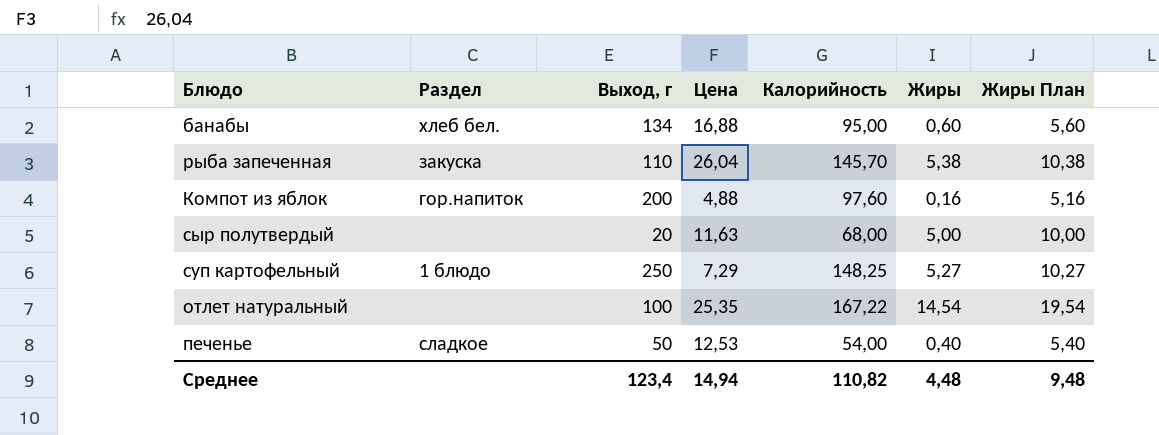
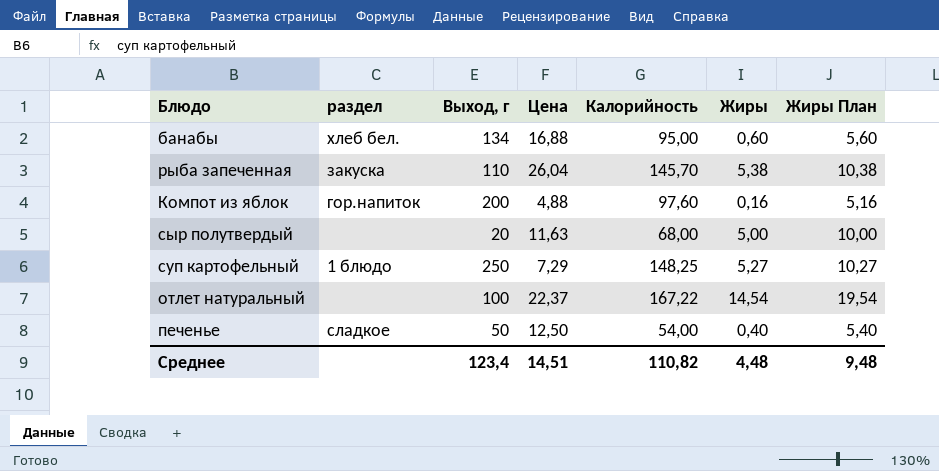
column name: Раздел -> раздел
отлет натуральный | Цена: 25,35 -> 22,37
печенье | Цена: 12,53 -> 12,50
Среднее | Цена: 14,94 -> 14,51

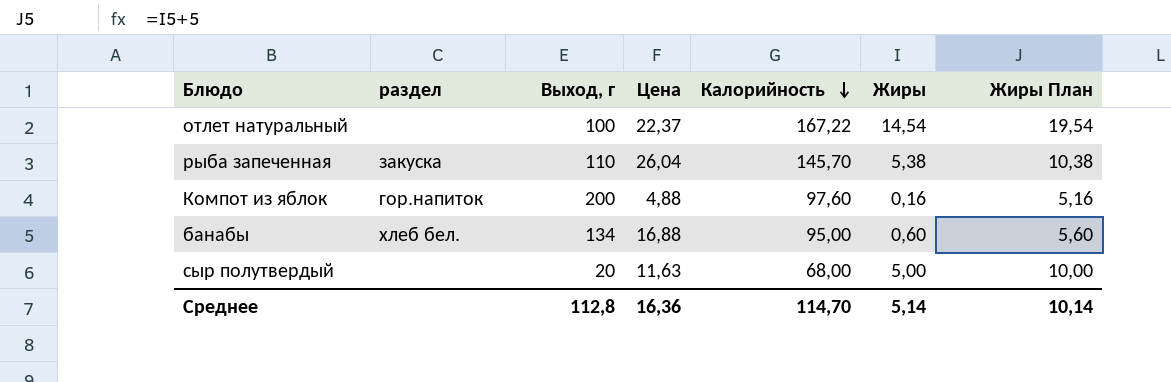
row order: none -> Калорийность descending
row суп картофельный: 1 блюдо | 250 | 7,29 | 148,25 | 5,27 | 10,27 -> none
row печенье: сладкое | 50 | 12,50 | 54,00 | 0,40 | 5,40 -> none
Среднее | Выход, г: 123,4 -> 112,8
Среднее | Цена: 14,51 -> 16,36
Среднее | Калорийность: 110,82 -> 114,70
Среднее | Жиры: 4,48 -> 5,14
Среднее | Жиры План: 9,48 -> 10,14

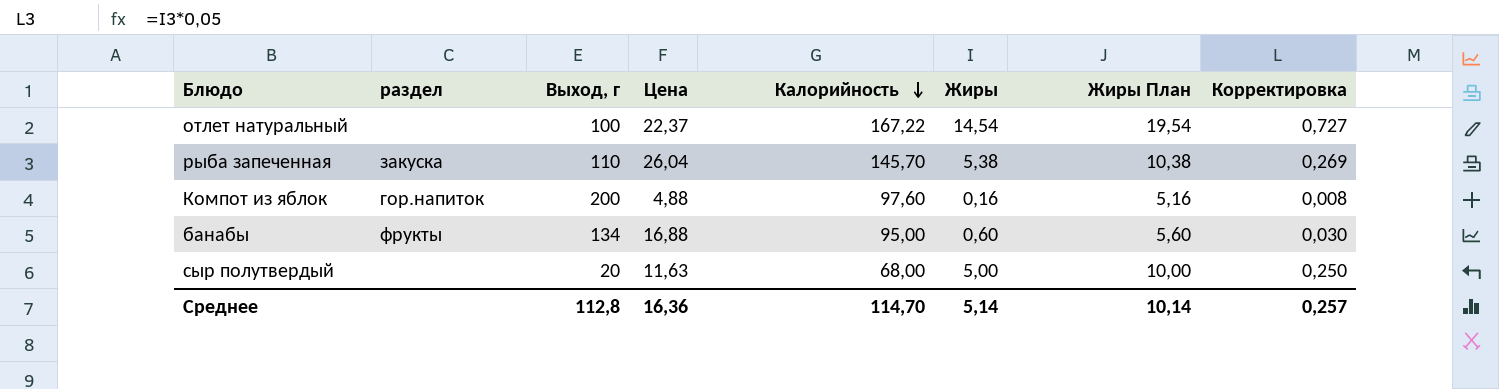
column Корректировка | formula: none -> [Жиры] * 0,05
банабы | раздел: хлеб бел. -> фрукты

